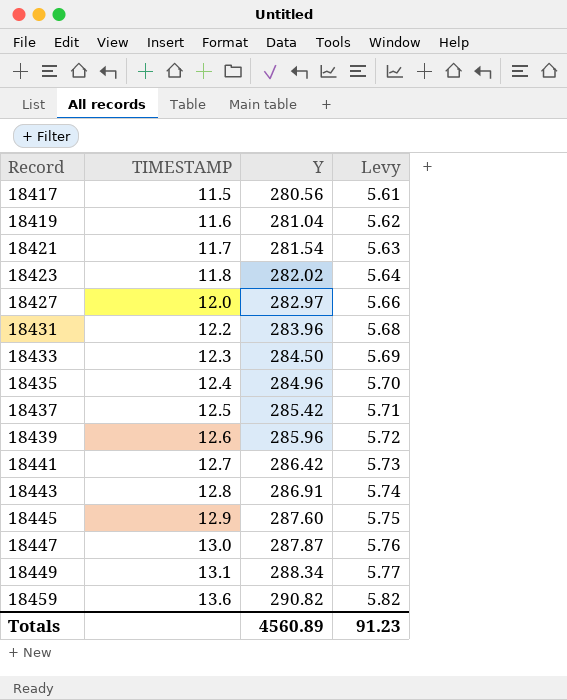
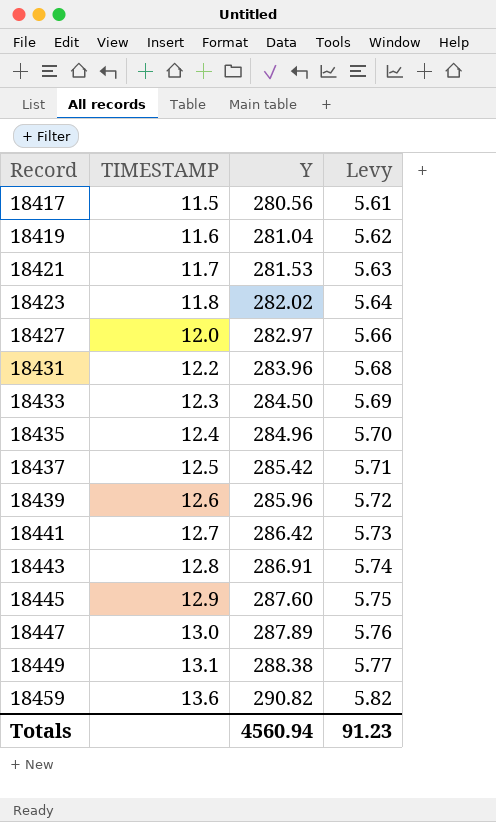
18421 | Y: 281.54 -> 281.53
18447 | Y: 287.87 -> 287.89
18449 | Y: 288.34 -> 288.38
Totals | Y: 4560.89 -> 4560.94

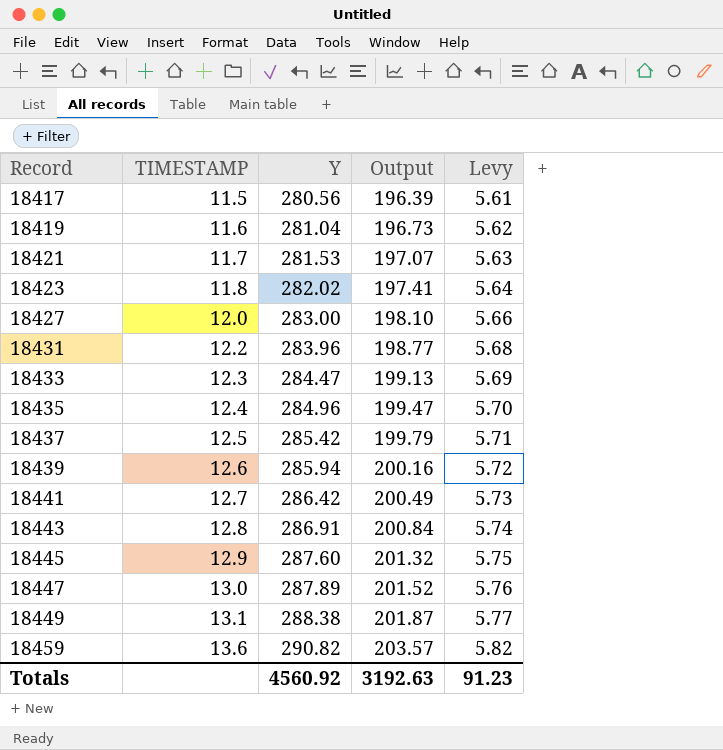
column Output | formula: none -> [Y] * 0.7
18427 | Y: 282.97 -> 283.00
18433 | Y: 284.50 -> 284.47
18439 | Y: 285.96 -> 285.94
Totals | Y: 4560.94 -> 4560.92

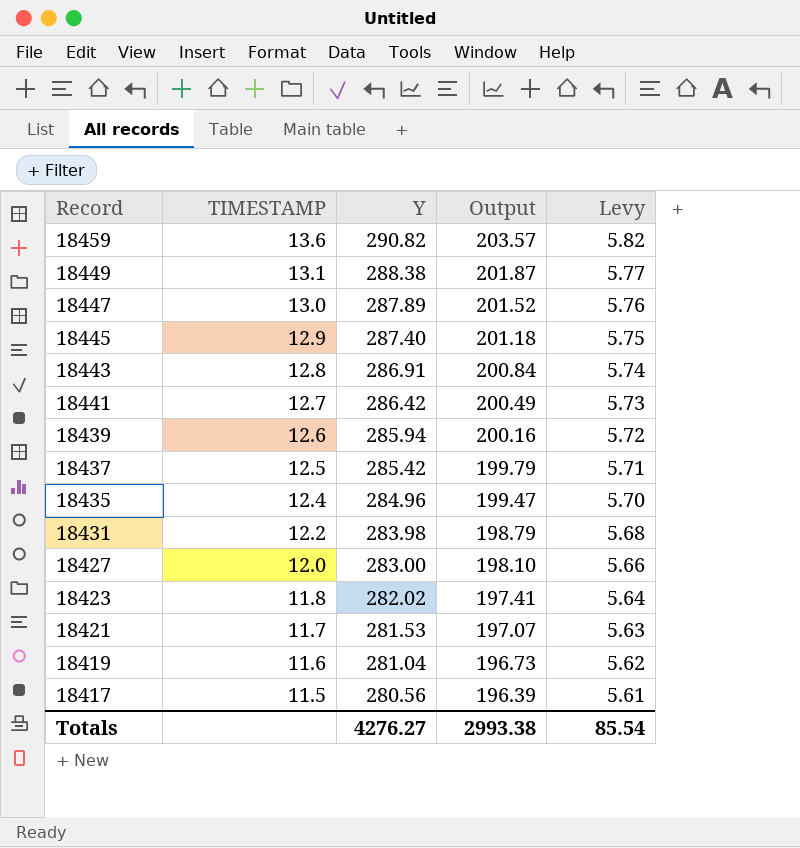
row order: Record ascending -> Record descending
row 18433: 12.3 | 284.47 | 199.13 | 5.69 -> none
18445 | Y: 287.60 -> 287.40
18445 | Output: 201.32 -> 201.18
18431 | Y: 283.96 -> 283.98
18431 | Output: 198.77 -> 198.79
Totals | Y: 4560.92 -> 4276.27
Totals | Output: 3192.63 -> 2993.38
Totals | Levy: 91.23 -> 85.54

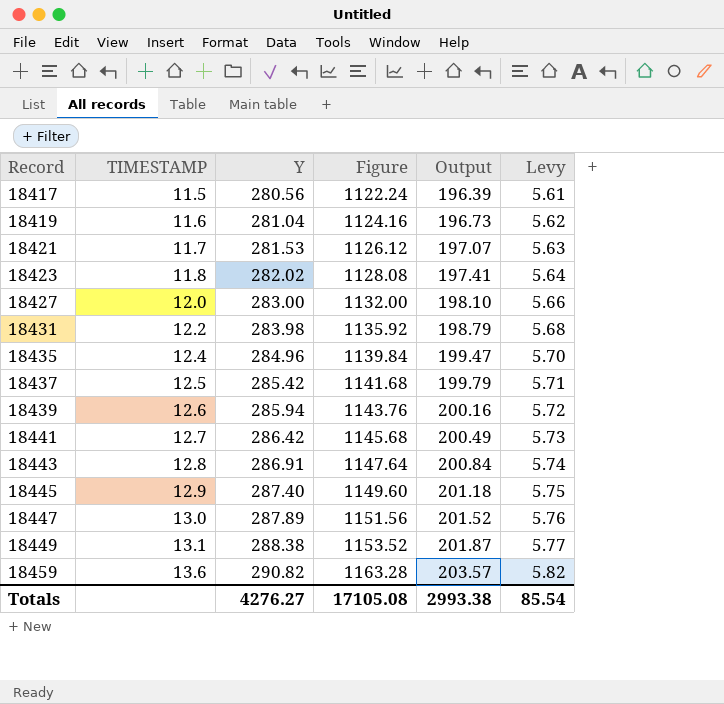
row order: Record descending -> Record ascending
column Figure | formula: none -> [Y] * 4

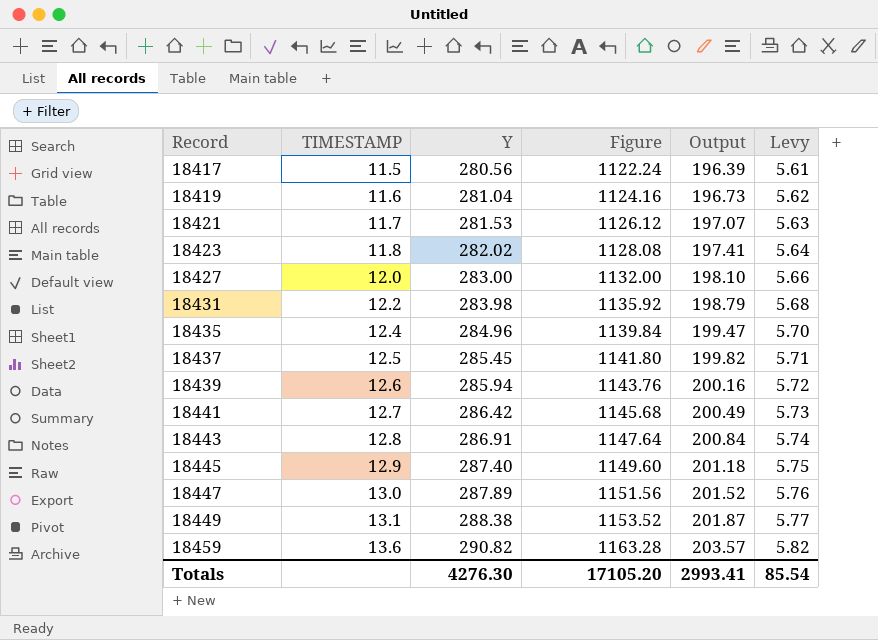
18437 | Y: 285.42 -> 285.45
18437 | Figure: 1141.68 -> 1141.80
18437 | Output: 199.79 -> 199.82
Totals | Y: 4276.27 -> 4276.30
Totals | Figure: 17105.08 -> 17105.20
Totals | Output: 2993.38 -> 2993.41

